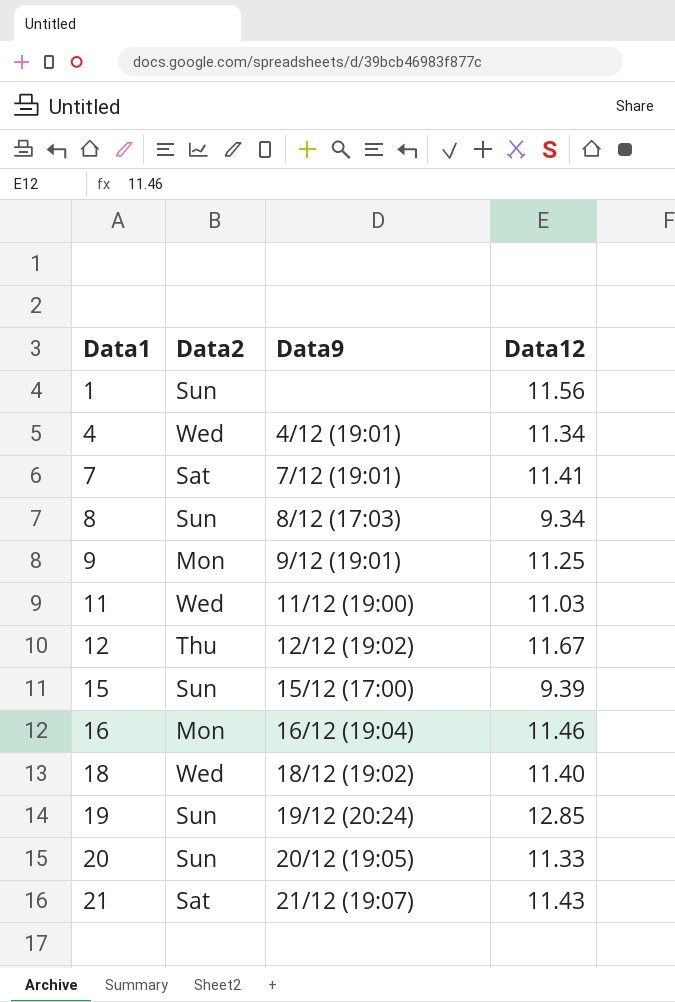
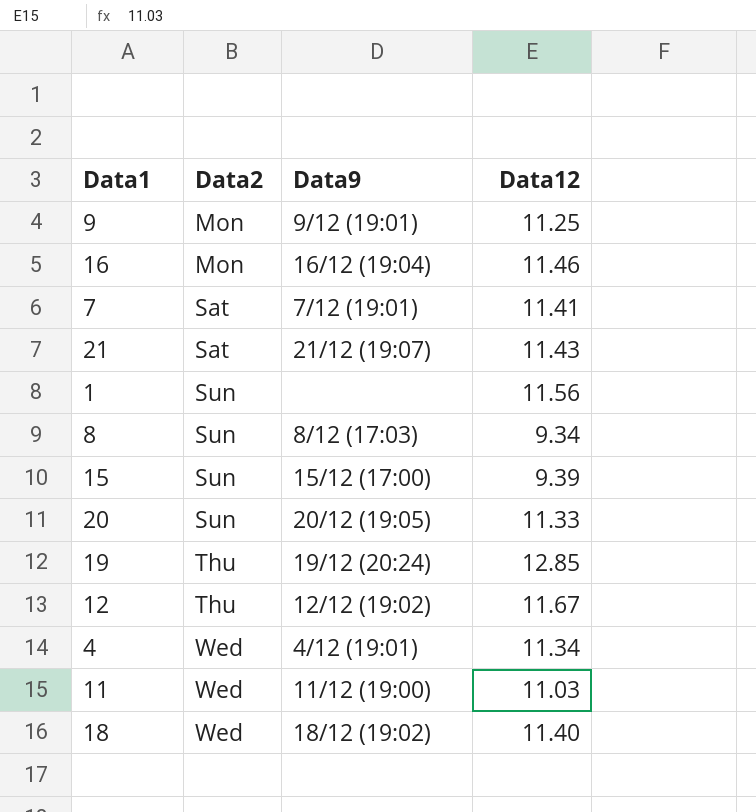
row order: Data1 ascending -> Data2 ascending
19 | Data2: Sun -> Thu

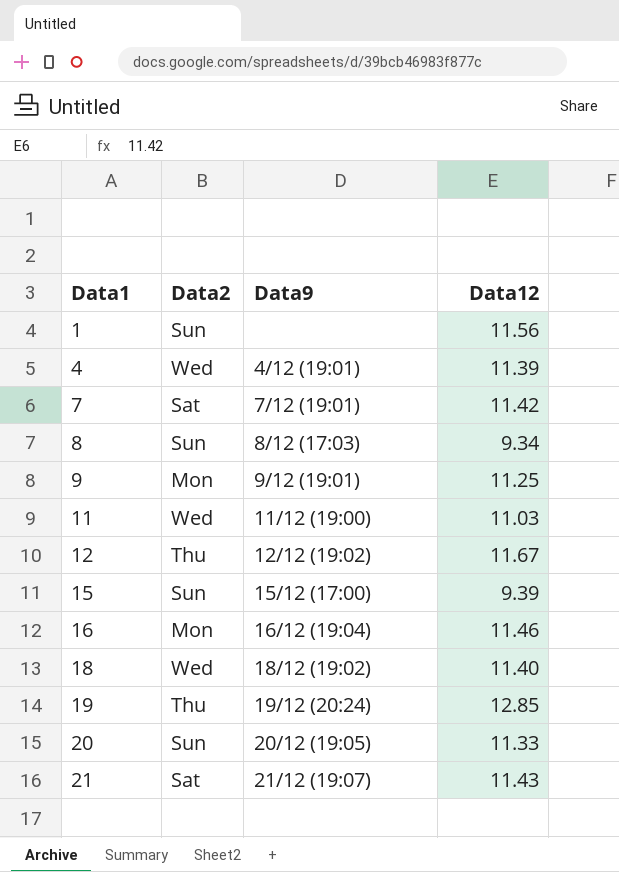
row order: Data2 ascending -> Data1 ascending
4 | Data12: 11.34 -> 11.39
7 | Data12: 11.41 -> 11.42

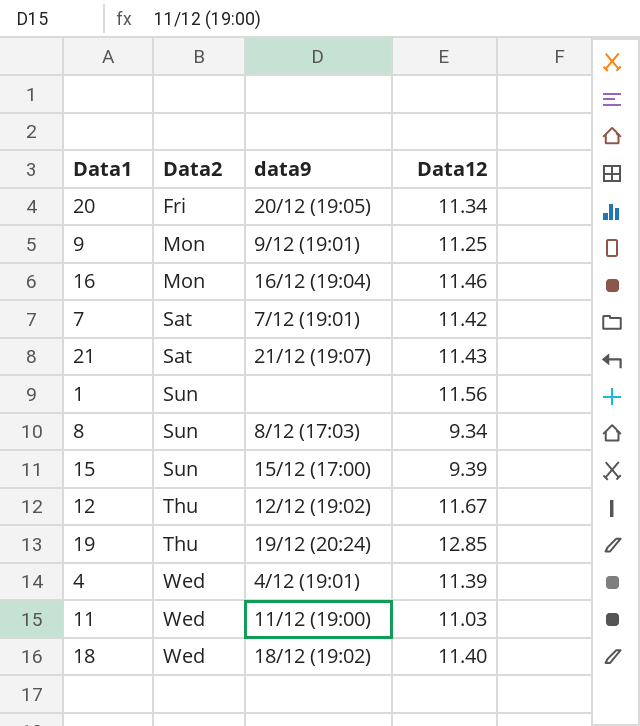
row order: Data1 ascending -> Data2 ascending
column name: Data9 -> data9
20 | Data2: Sun -> Fri
20 | Data12: 11.33 -> 11.34

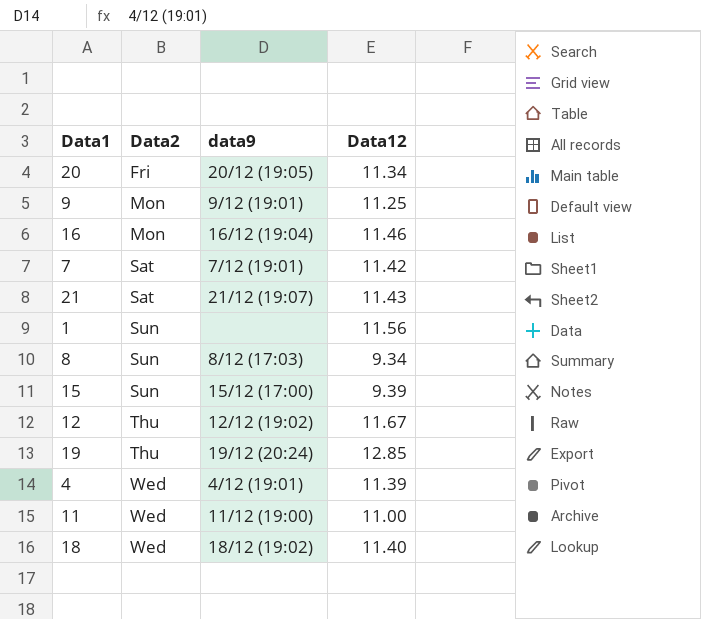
11 | Data12: 11.03 -> 11.00

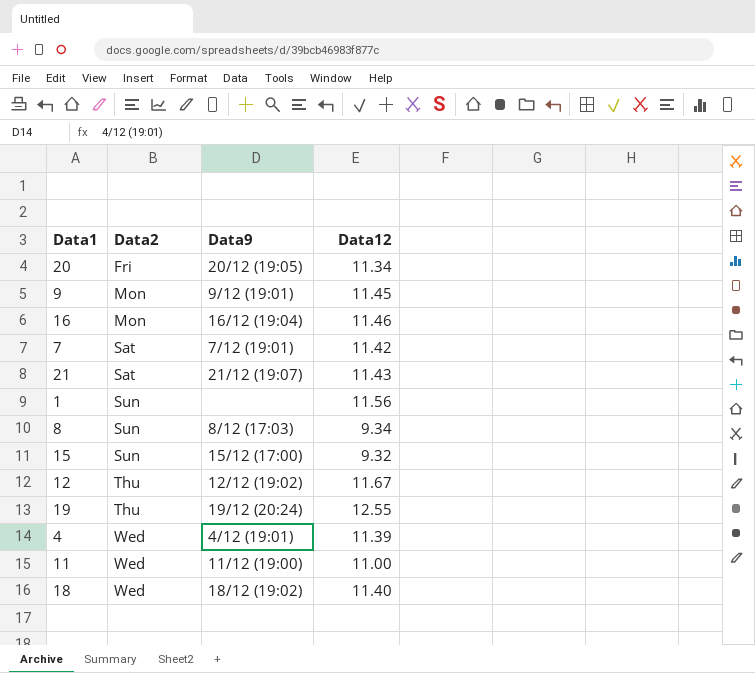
column name: data9 -> Data9
9 | Data12: 11.25 -> 11.45
15 | Data12: 9.39 -> 9.32
19 | Data12: 12.85 -> 12.55

